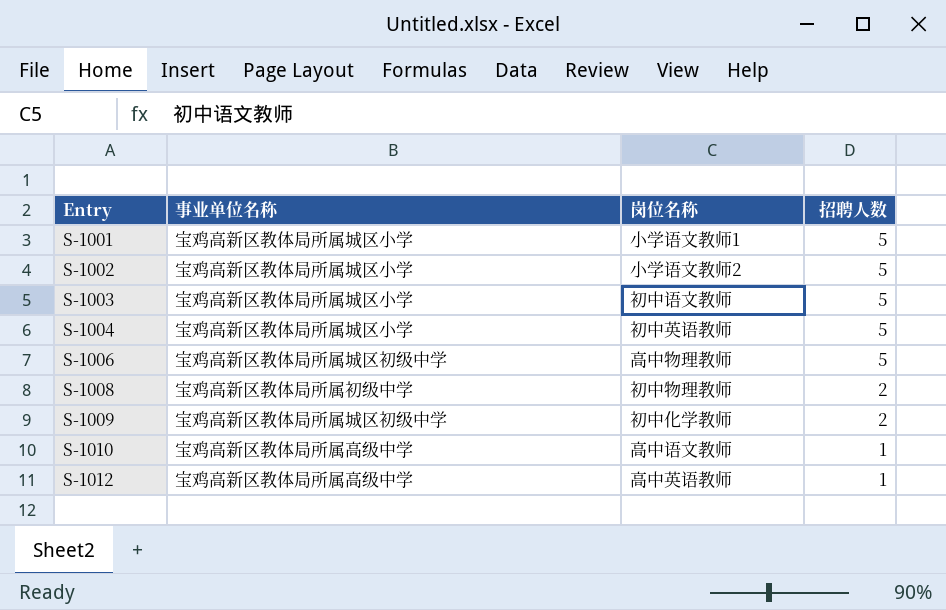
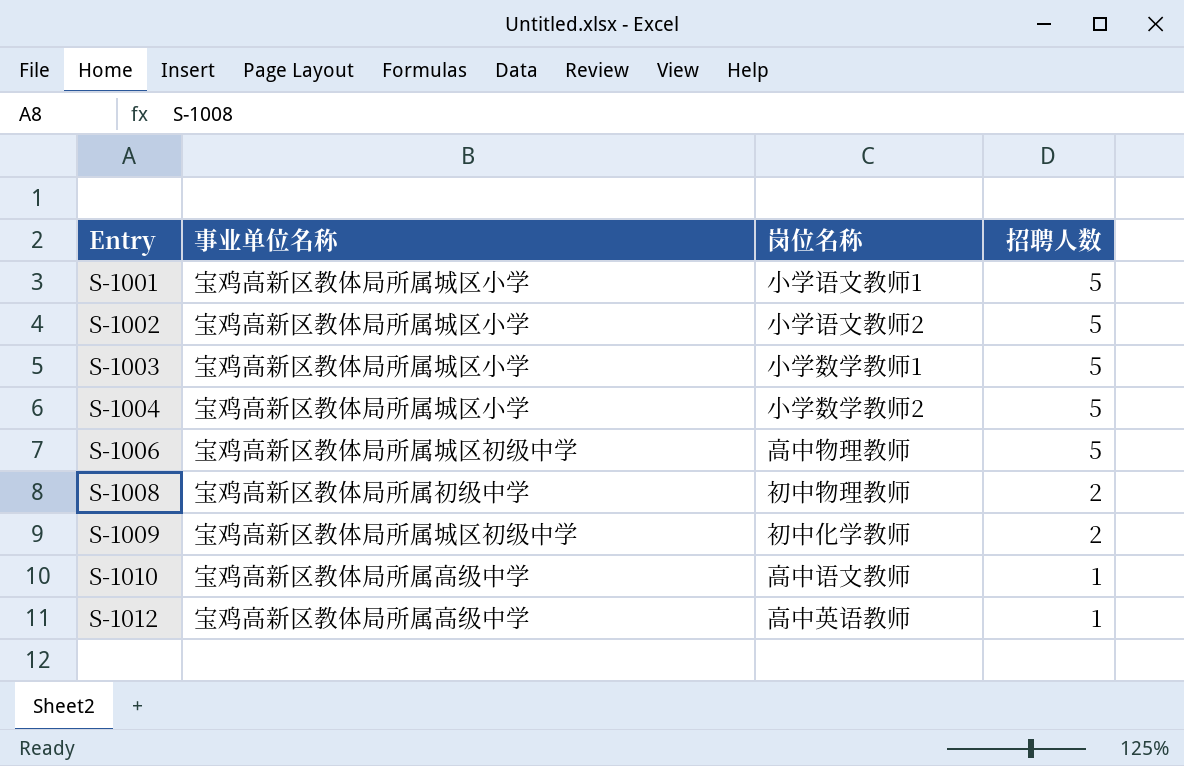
S-1003 | 岗位名称: 初中语文教师 -> 小学数学教师1
S-1004 | 岗位名称: 初中英语教师 -> 小学数学教师2

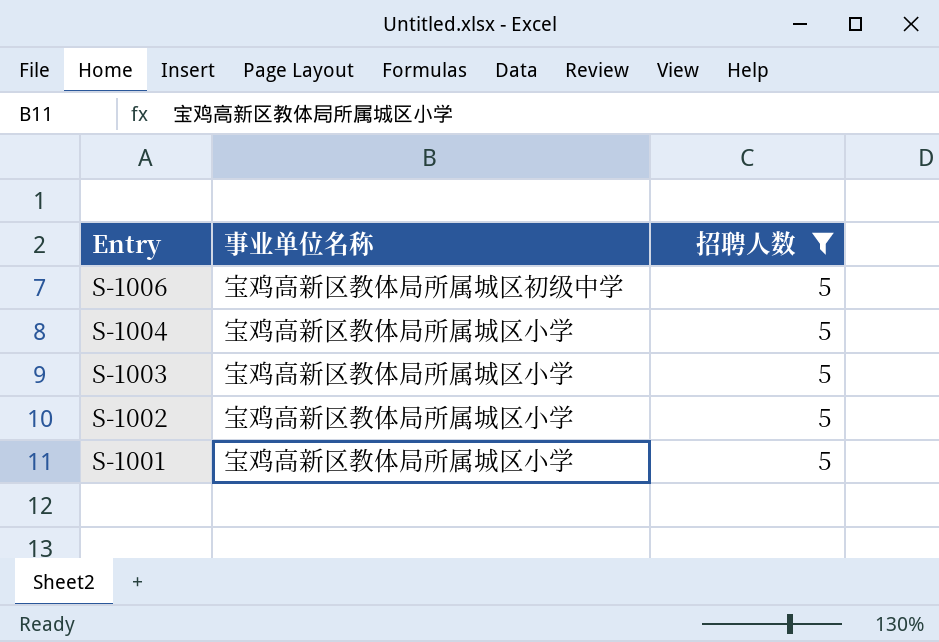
filter: none -> 招聘人数 = 5
row order: Entry ascending -> Entry descending
column 岗位名称 | position: 3 -> none

